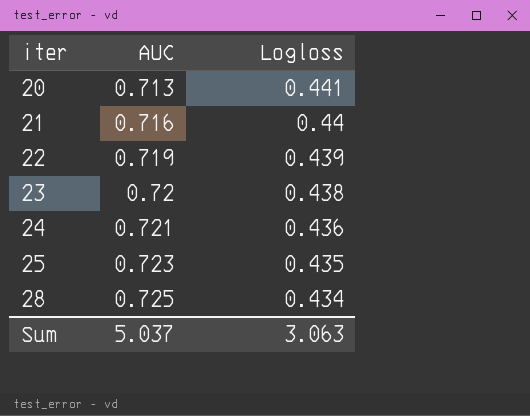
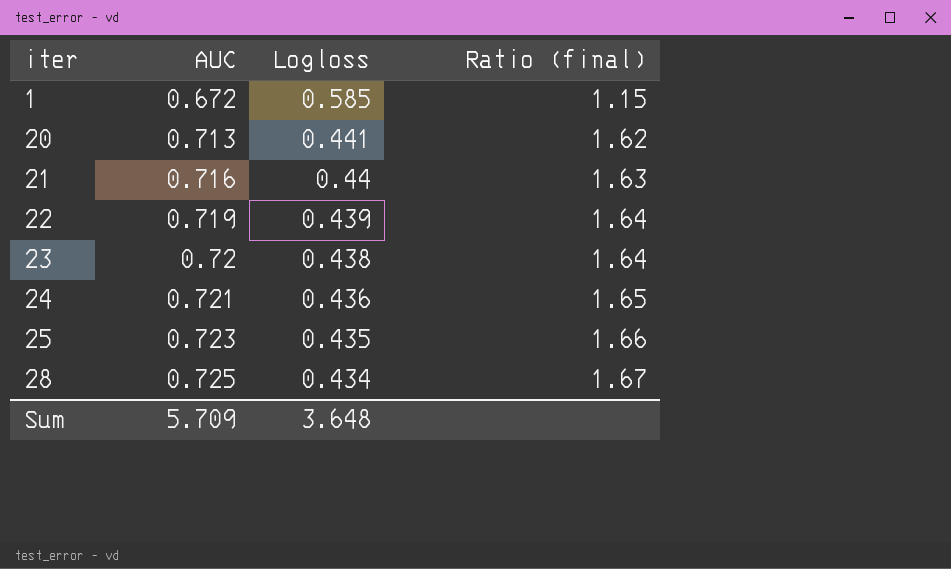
column Ratio (final) | formula: none -> [AUC] / [Logloss]
row 1: none -> 0.672 | 0.585 | 1.15
Sum | AUC: 5.037 -> 5.709
Sum | Logloss: 3.063 -> 3.648

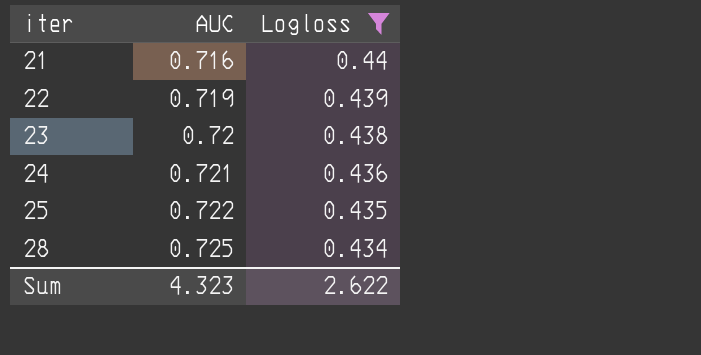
filter: none -> Logloss <= 0.44
column Ratio (final) | formula: [AUC] / [Logloss] -> none
25 | AUC: 0.723 -> 0.722
Sum | AUC: 5.709 -> 4.323
Sum | Logloss: 3.648 -> 2.622

